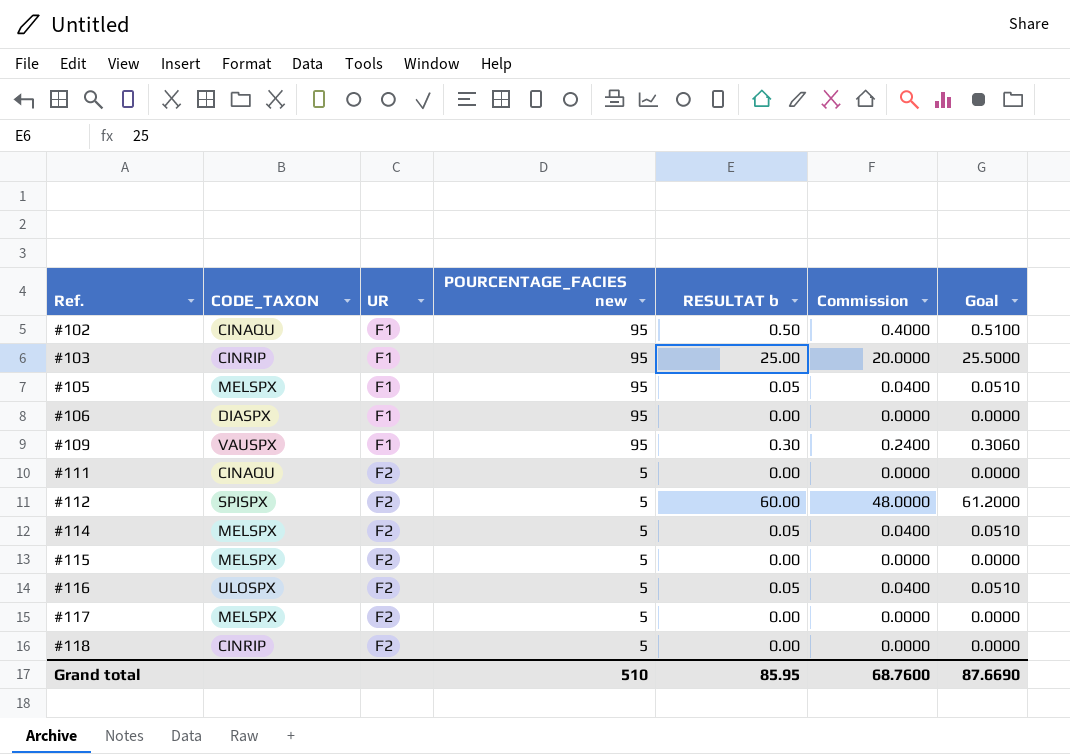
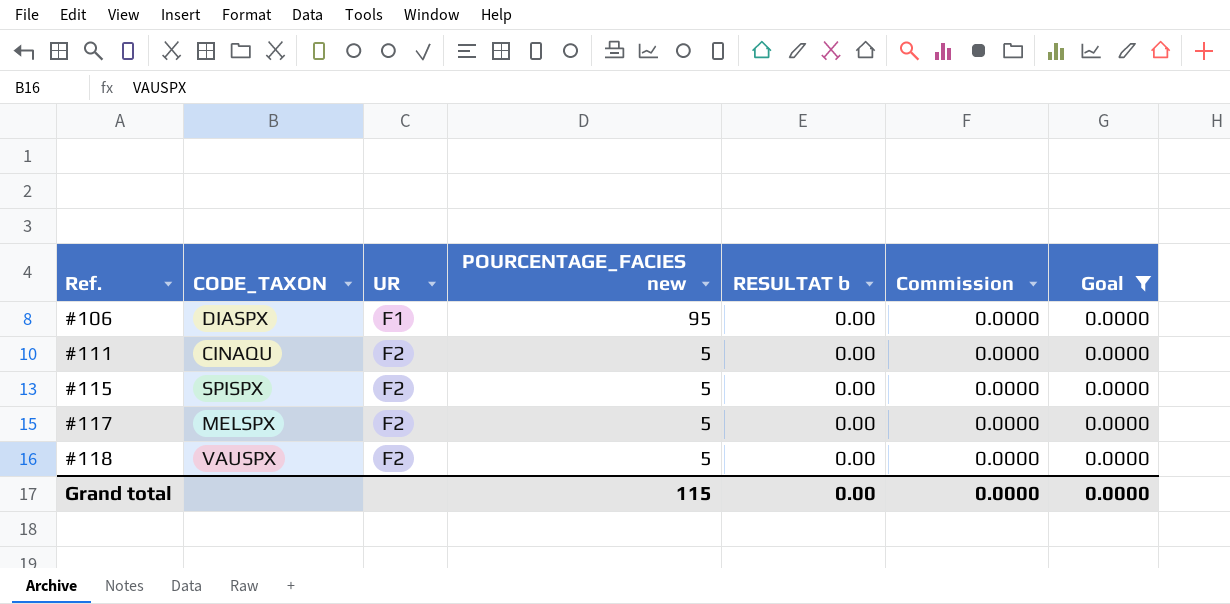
filter: none -> Goal = 0.0000
#115 | CODE_TAXON: MELSPX -> SPISPX
#118 | CODE_TAXON: CINRIP -> VAUSPX
Grand total | POURCENTAGE_FACIES new: 510 -> 115
Grand total | RESULTAT b: 85.95 -> 0.00
Grand total | Commission: 68.7600 -> 0.0000
Grand total | Goal: 87.6690 -> 0.0000

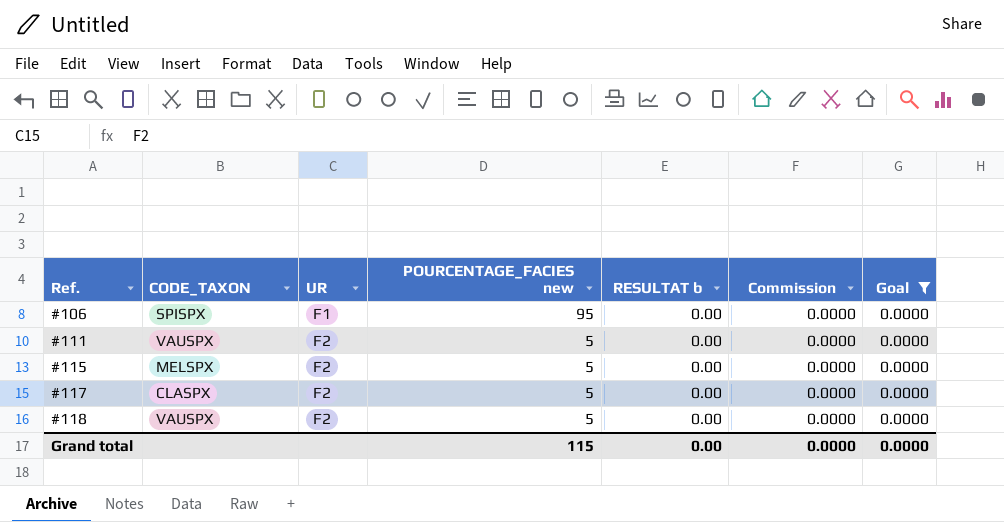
#106 | CODE_TAXON: DIASPX -> SPISPX
#111 | CODE_TAXON: CINAQU -> VAUSPX
#115 | CODE_TAXON: SPISPX -> MELSPX
#117 | CODE_TAXON: MELSPX -> CLASPX

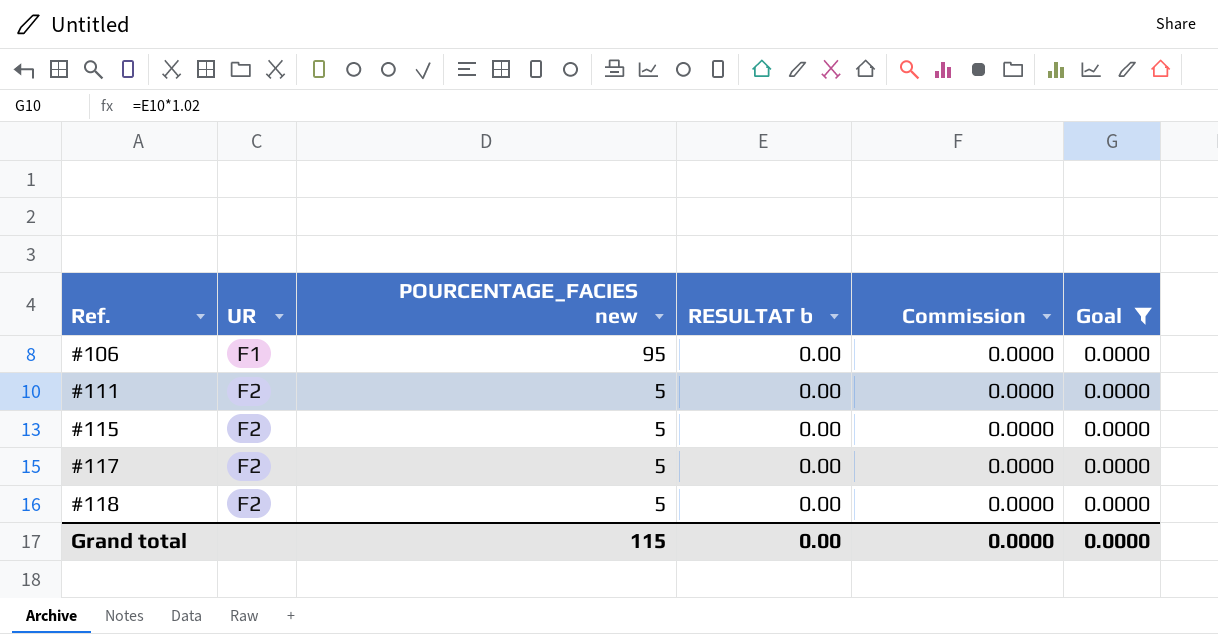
column CODE_TAXON | position: 2 -> none

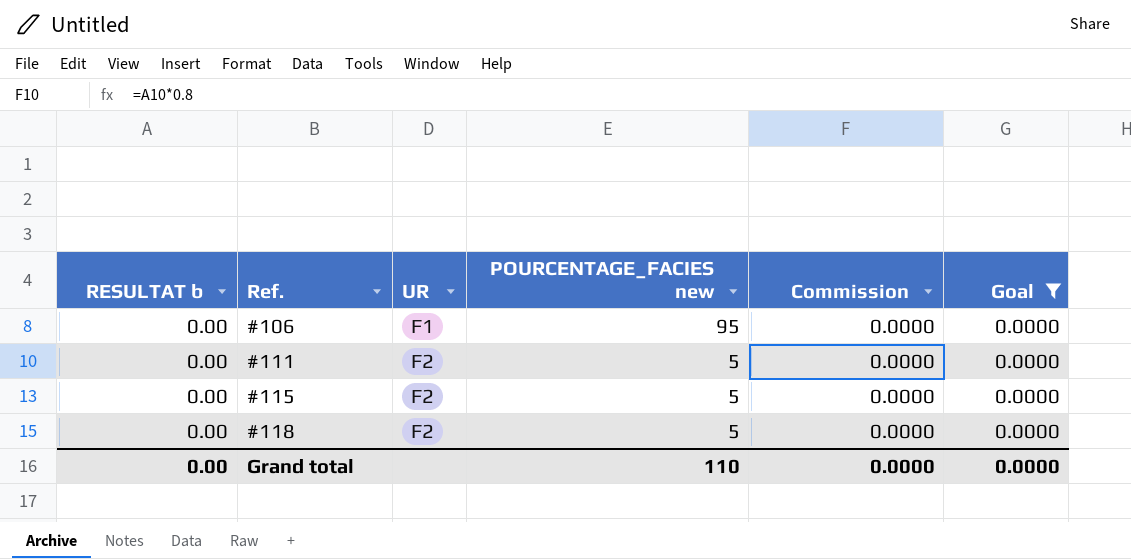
column RESULTAT b | position: 4 -> 1
row #117: F2 | 5 | 0.00 | 0.0000 | 0.0000 -> none
Grand total | POURCENTAGE_FACIES new: 115 -> 110

